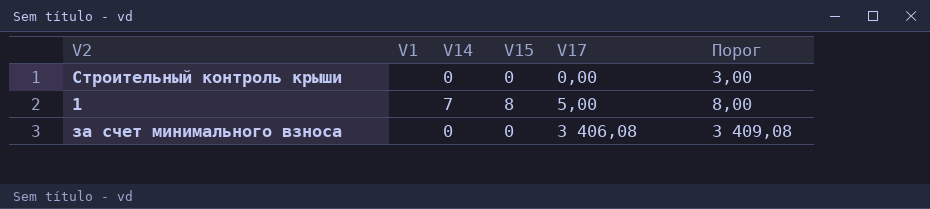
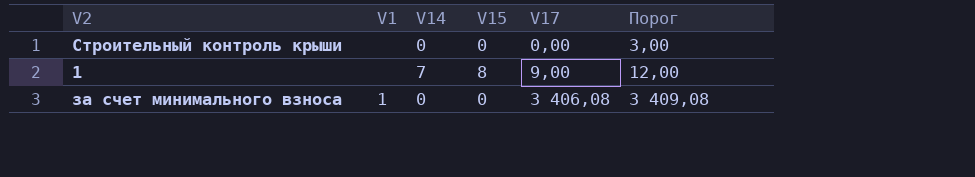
1 | V17: 5,00 -> 9,00
1 | Порог: 8,00 -> 12,00
за счет минимального взноса | V1: none -> 1

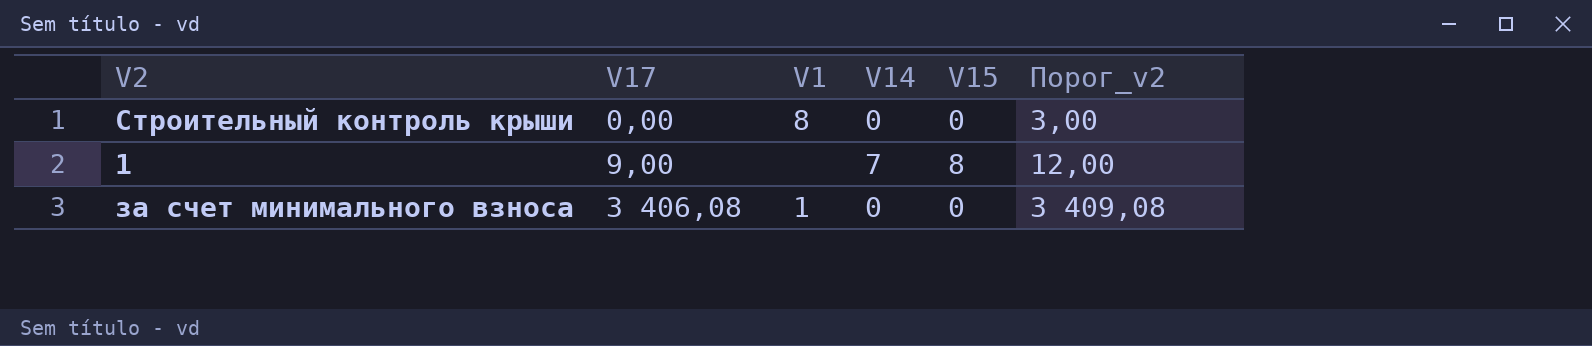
column V17 | position: 5 -> 2
column name: Порог -> Порог_v2
Строительный контроль крыши | V1: none -> 8

